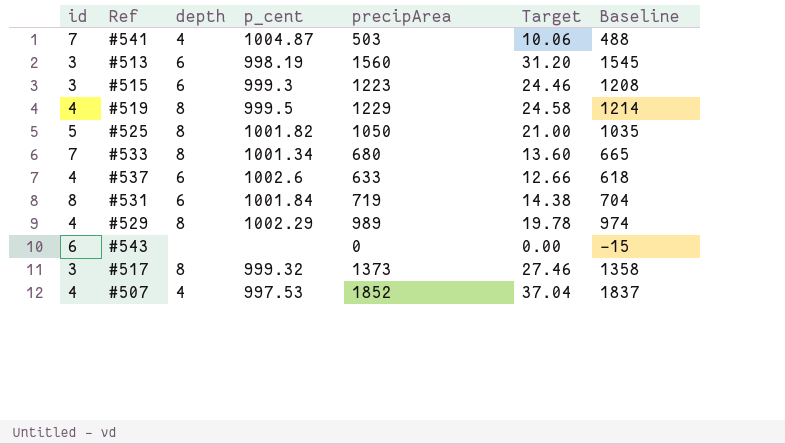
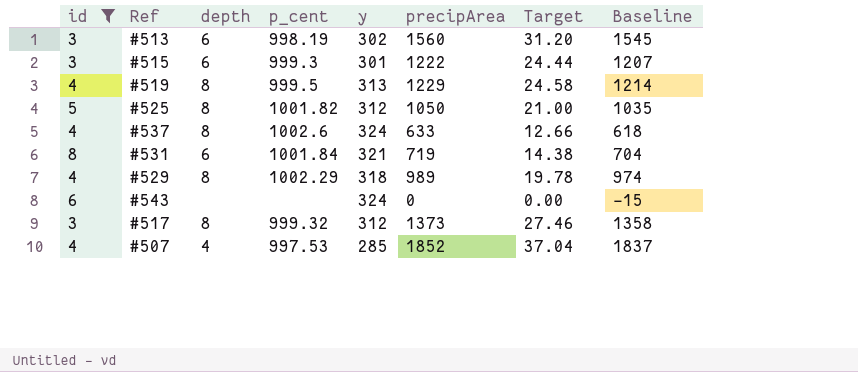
filter: none -> id != 7
column y | position: none -> 5
#515 | precipArea: 1223 -> 1222
#515 | Target: 24.46 -> 24.44
#515 | Baseline: 1208 -> 1207
#537 | depth: 6 -> 8

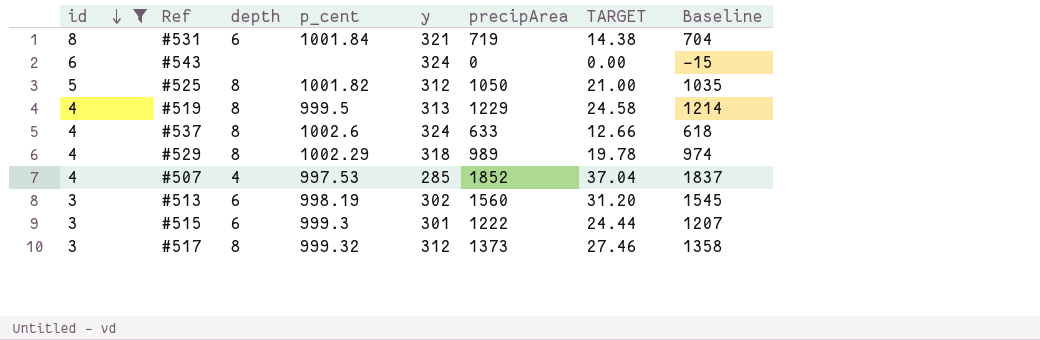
row order: none -> id descending
column name: Target -> TARGET

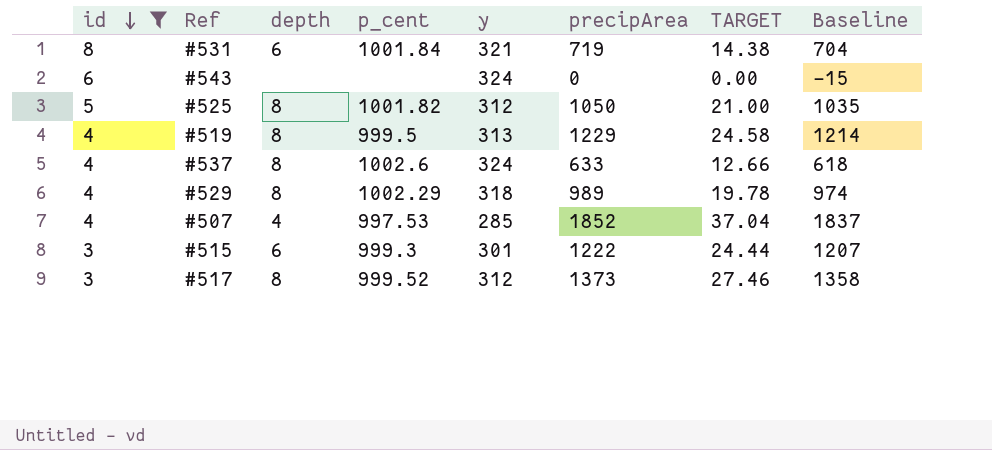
row #513: 3 | 6 | 998.19 | 302 | 1560 | 31.20 | 1545 -> none
#517 | p_cent: 999.32 -> 999.52

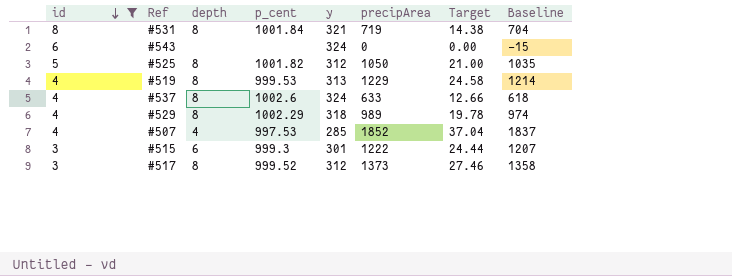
column name: TARGET -> Target
#531 | depth: 6 -> 8
#519 | p_cent: 999.5 -> 999.53

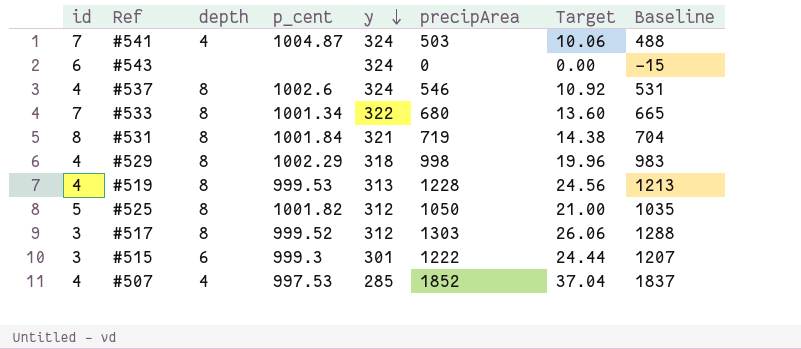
filter: id != 7 -> none
row order: id descending -> y descending
#537 | precipArea: 633 -> 546
#537 | Target: 12.66 -> 10.92
#537 | Baseline: 618 -> 531
#529 | precipArea: 989 -> 998
#529 | Target: 19.78 -> 19.96
#529 | Baseline: 974 -> 983
#519 | precipArea: 1229 -> 1228
#519 | Target: 24.58 -> 24.56
#519 | Baseline: 1214 -> 1213
#517 | precipArea: 1373 -> 1303
#517 | Target: 27.46 -> 26.06
#517 | Baseline: 1358 -> 1288

